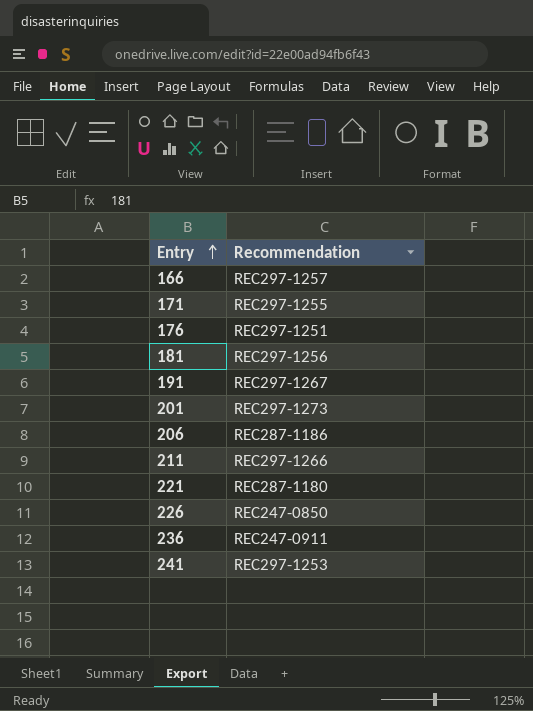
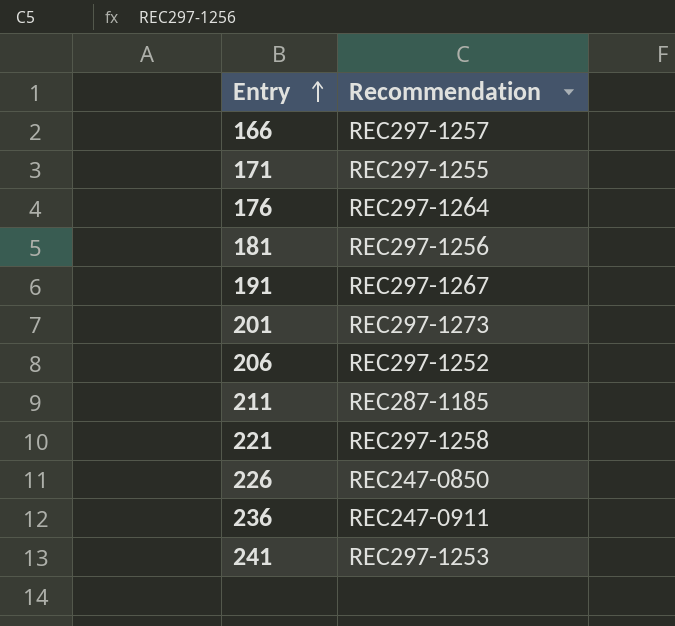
176 | Recommendation: REC297-1251 -> REC297-1264
206 | Recommendation: REC287-1186 -> REC297-1252
211 | Recommendation: REC297-1266 -> REC287-1185
221 | Recommendation: REC287-1180 -> REC297-1258

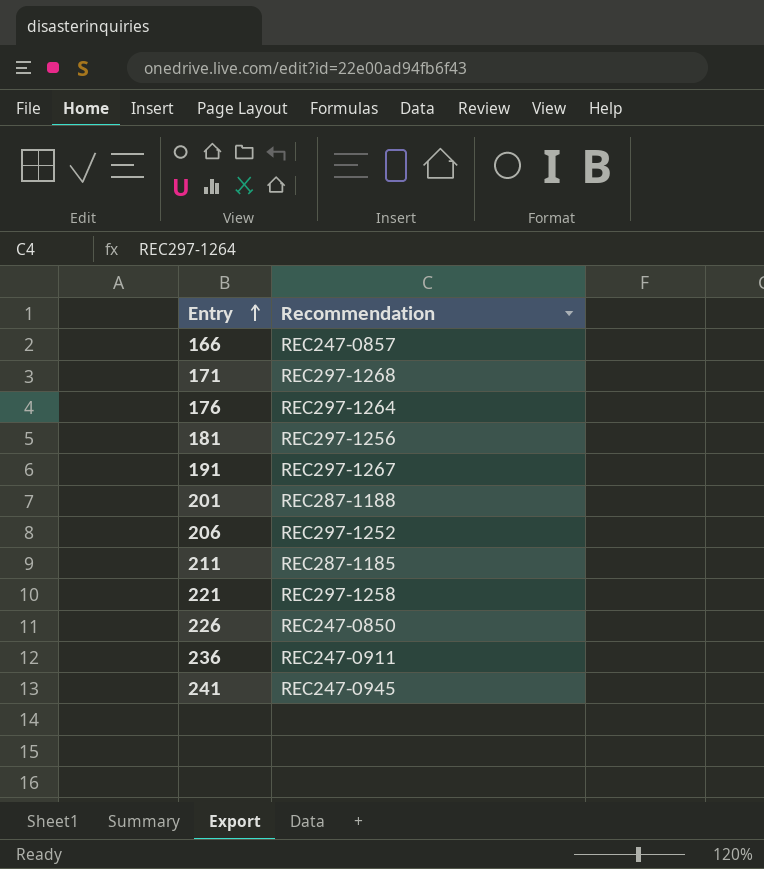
166 | Recommendation: REC297-1257 -> REC247-0857
171 | Recommendation: REC297-1255 -> REC297-1268
201 | Recommendation: REC297-1273 -> REC287-1188
241 | Recommendation: REC297-1253 -> REC247-0945

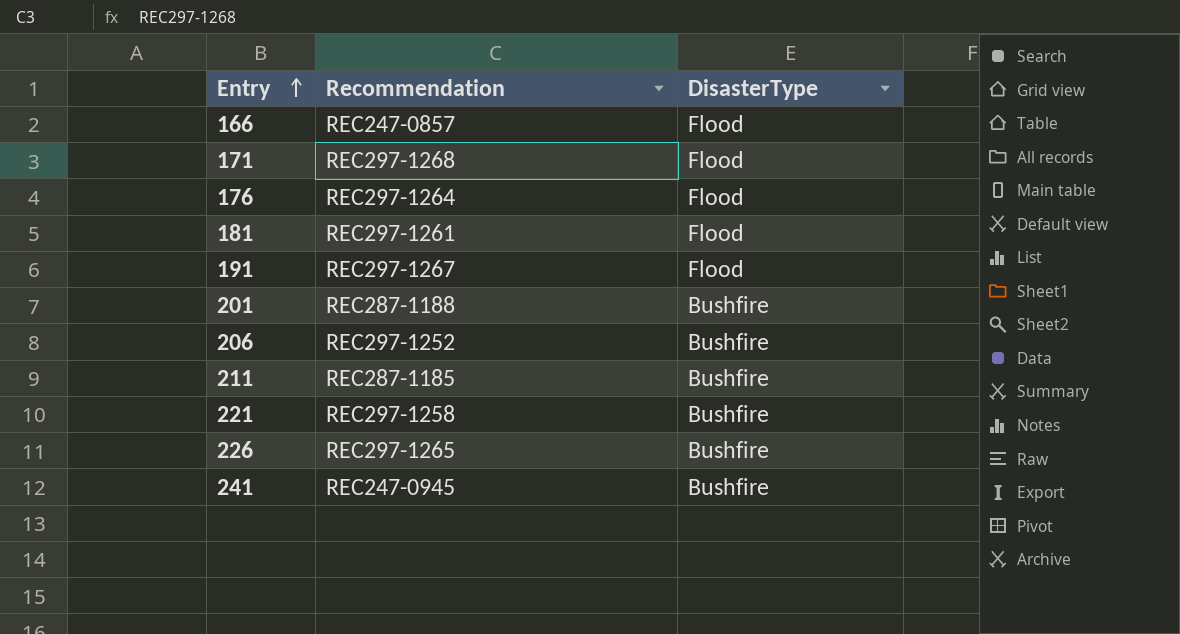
column DisasterType | position: none -> 3
row 236: REC247-0911 -> none
181 | Recommendation: REC297-1256 -> REC297-1261
226 | Recommendation: REC247-0850 -> REC297-1265

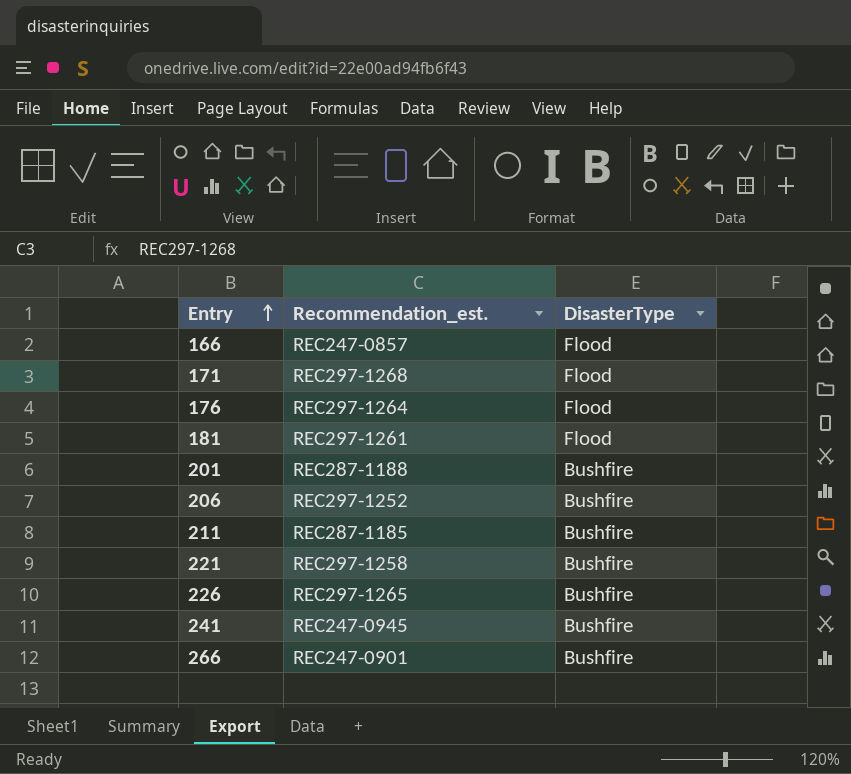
column name: Recommendation -> Recommendation_est.
row 191: REC297-1267 | Flood -> none
row 266: none -> REC247-0901 | Bushfire

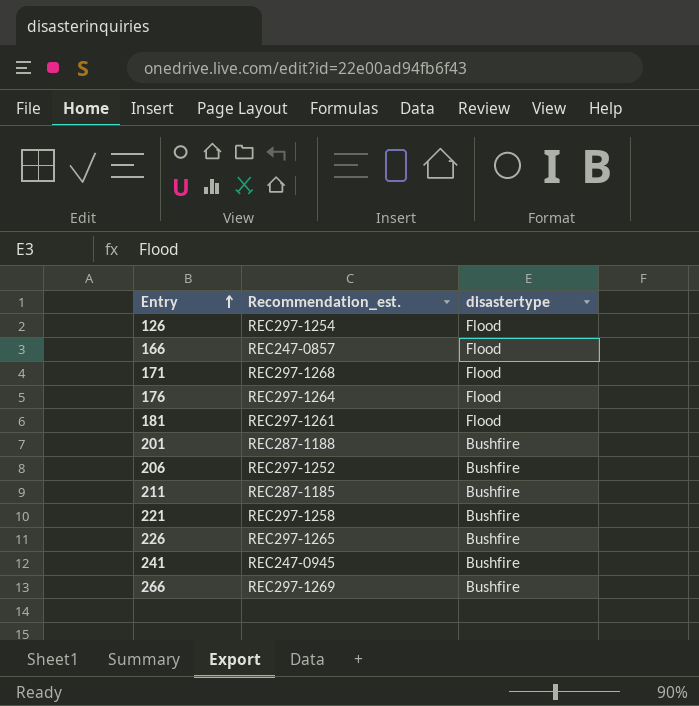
column name: DisasterType -> disastertype
row 126: none -> REC297-1254 | Flood
266 | Recommendation_est.: REC247-0901 -> REC297-1269

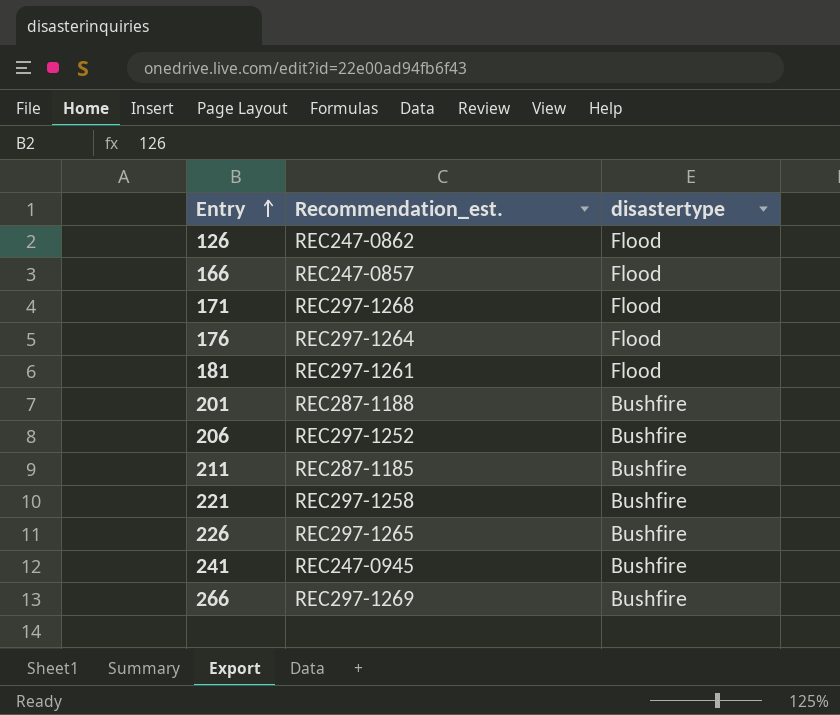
126 | Recommendation_est.: REC297-1254 -> REC247-0862

